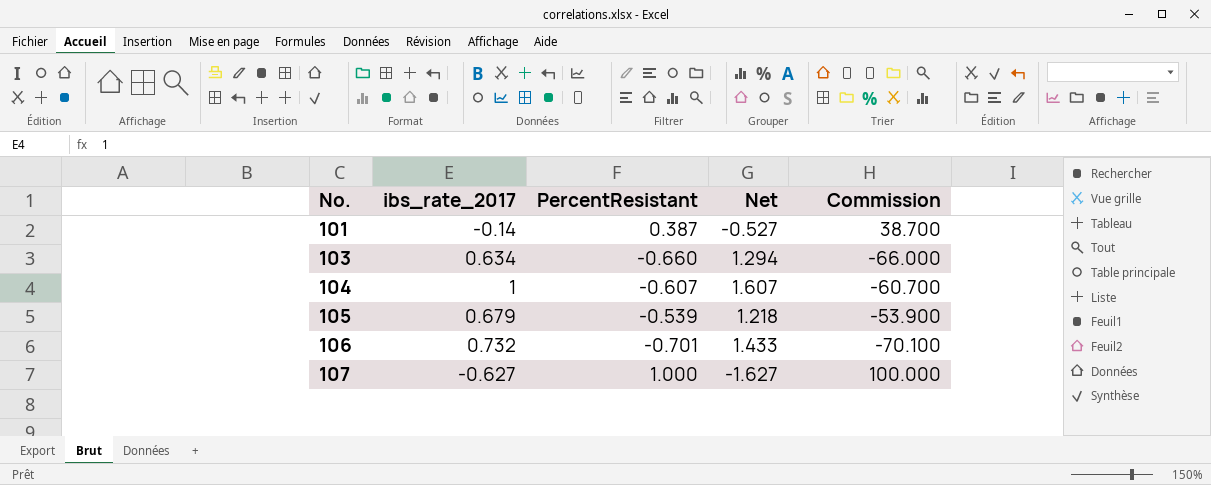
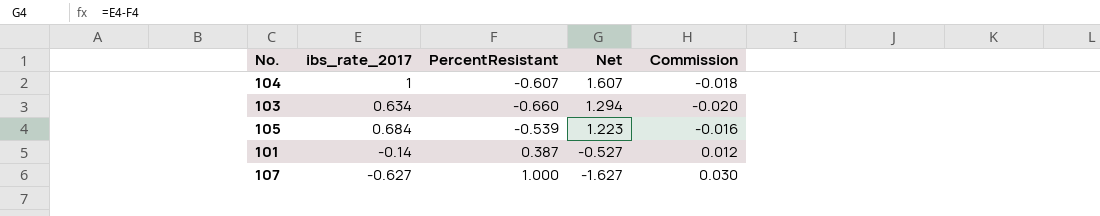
row order: No. ascending -> Net descending
column Commission | formula: [PercentResistant] * 100 -> [PercentResistant] * 0.03
row 106: 0.732 | -0.701 | 1.433 | -70.100 -> none
105 | ibs_rate_2017: 0.679 -> 0.684
105 | Net: 1.218 -> 1.223

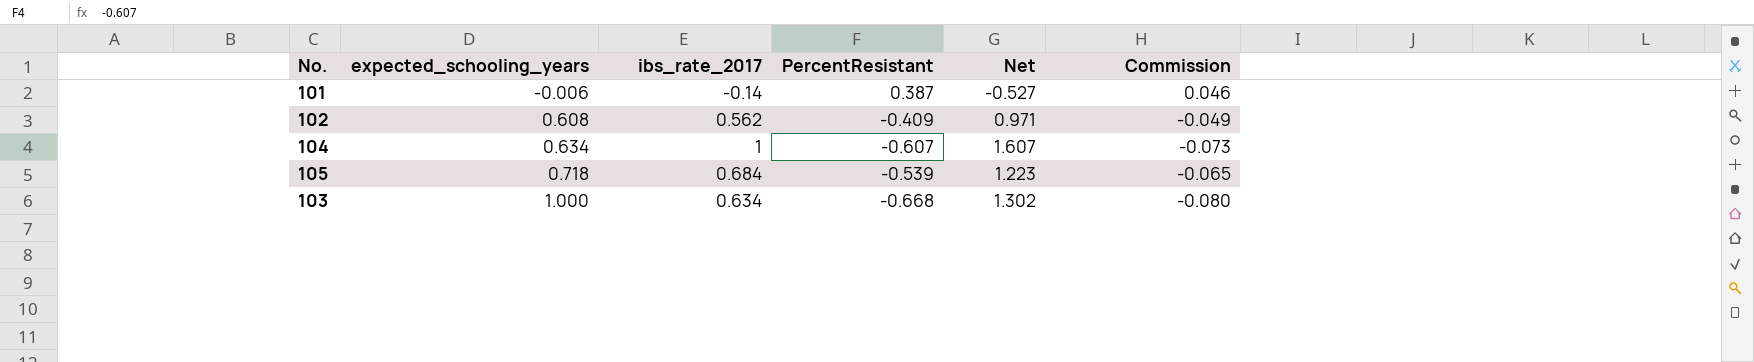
row order: Net descending -> expected_schooling_years ascending
column expected_schooling_years | position: none -> 2
column Commission | formula: [PercentResistant] * 0.03 -> [PercentResistant] * 0.12
row 107: -0.627 | 1.000 | -1.627 | 0.030 -> none
row 102: none -> 0.608 | 0.562 | -0.409 | 0.971 | -0.049
103 | PercentResistant: -0.660 -> -0.668
103 | Net: 1.294 -> 1.302

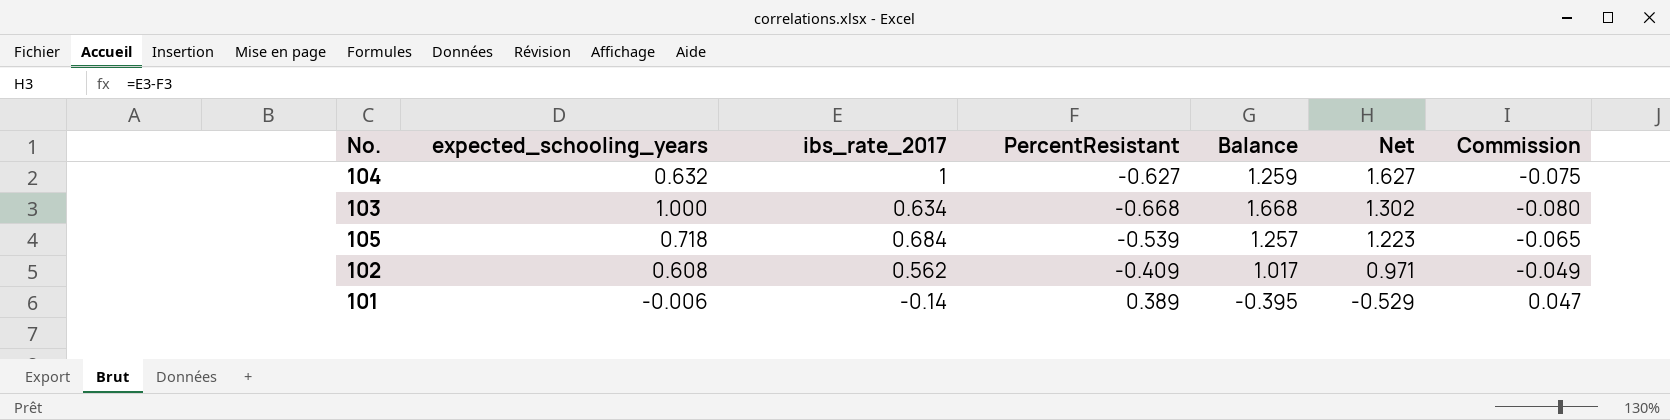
row order: expected_schooling_years ascending -> Net descending
column Balance | formula: none -> [expected_schooling_years] - [PercentResistant]
104 | expected_schooling_years: 0.634 -> 0.632
104 | PercentResistant: -0.607 -> -0.627
104 | Net: 1.607 -> 1.627
104 | Commission: -0.073 -> -0.075
101 | PercentResistant: 0.387 -> 0.389
101 | Net: -0.527 -> -0.529
101 | Commission: 0.046 -> 0.047

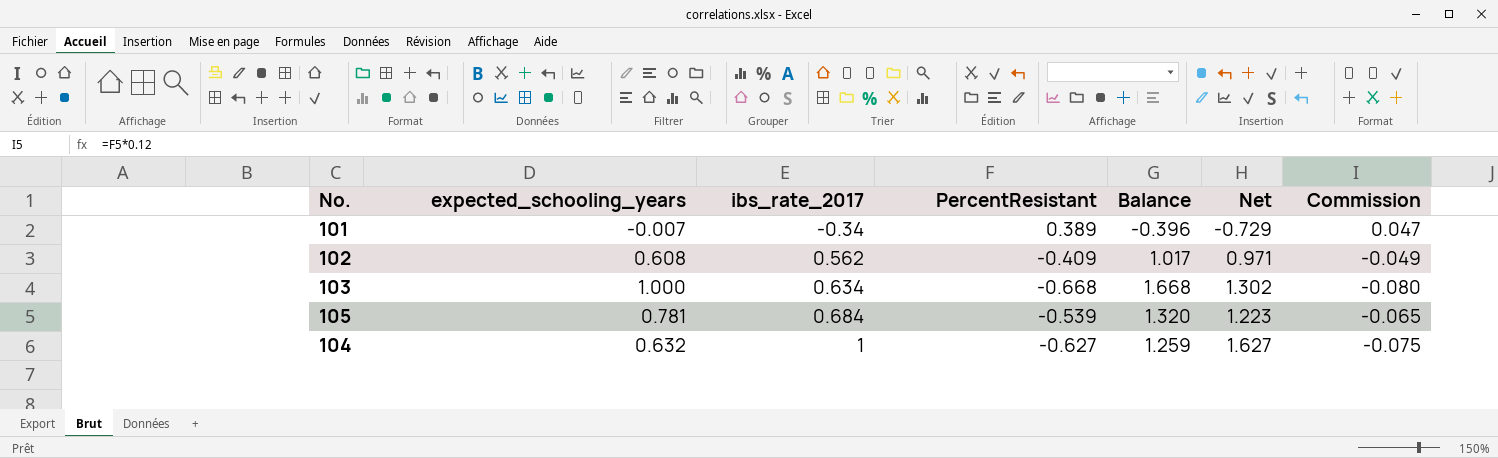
row order: Net descending -> ibs_rate_2017 ascending
101 | expected_schooling_years: -0.006 -> -0.007
101 | ibs_rate_2017: -0.14 -> -0.34
101 | Balance: -0.395 -> -0.396
101 | Net: -0.529 -> -0.729
105 | expected_schooling_years: 0.718 -> 0.781
105 | Balance: 1.257 -> 1.320

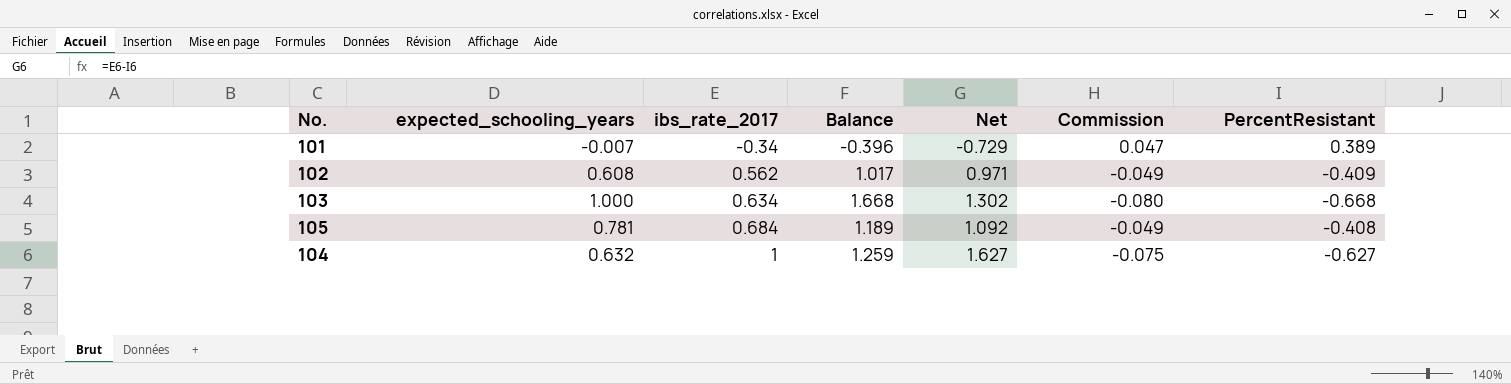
column PercentResistant | position: 4 -> 7
105 | Balance: 1.320 -> 1.189
105 | Net: 1.223 -> 1.092
105 | Commission: -0.065 -> -0.049
105 | PercentResistant: -0.539 -> -0.408

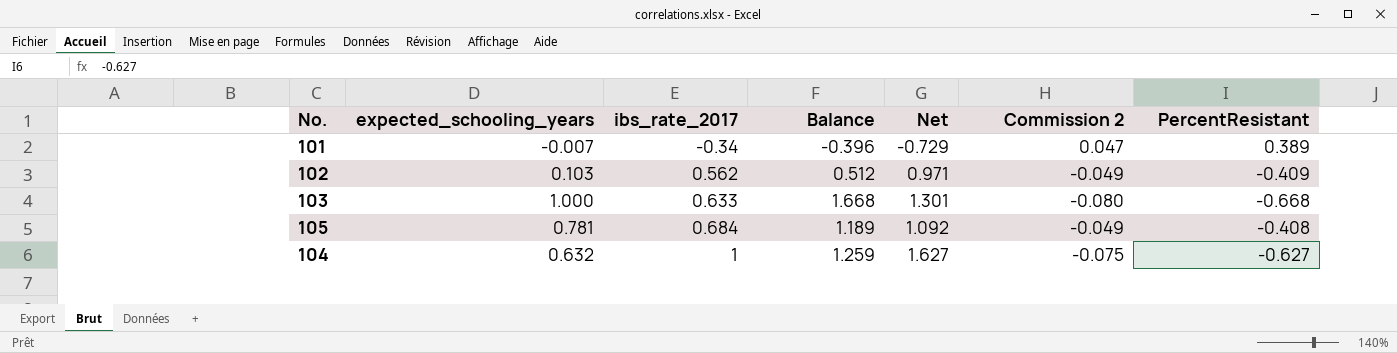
column name: Commission -> Commission 2
102 | expected_schooling_years: 0.608 -> 0.103
102 | Balance: 1.017 -> 0.512
103 | ibs_rate_2017: 0.634 -> 0.633
103 | Net: 1.302 -> 1.301

